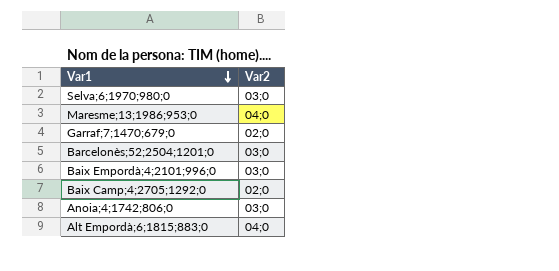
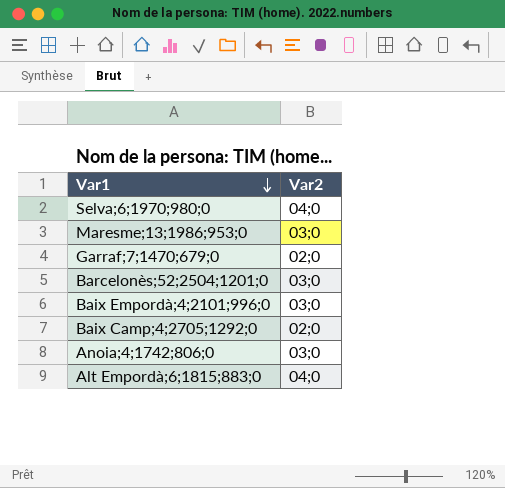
Selva;6;1970;980;0 | Var2: 03;0 -> 04;0
Maresme;13;1986;953;0 | Var2: 04;0 -> 03;0

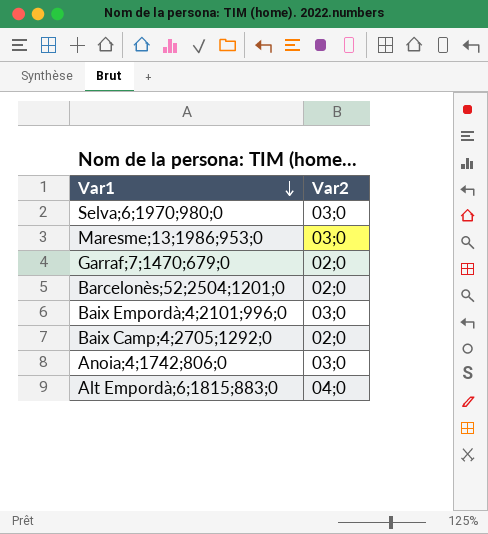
Selva;6;1970;980;0 | Var2: 04;0 -> 03;0
Barcelonès;52;2504;1201;0 | Var2: 03;0 -> 02;0

